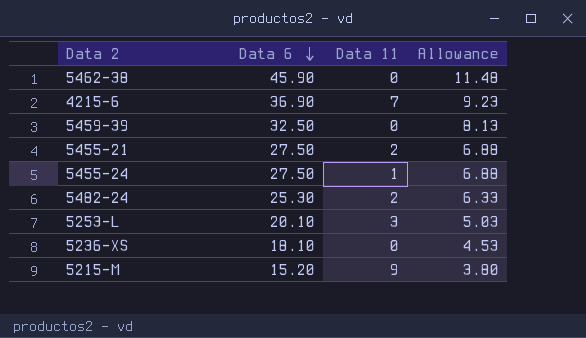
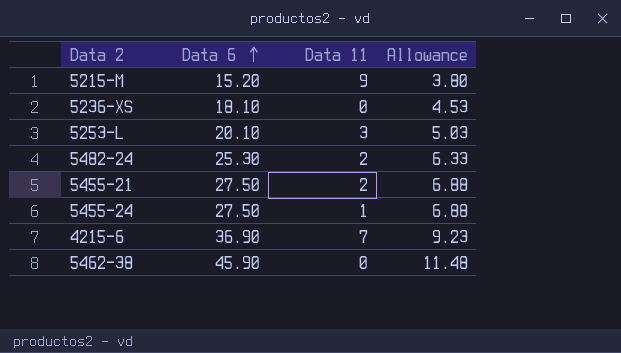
row order: Data 6 descending -> Data 6 ascending
row 5459-39: 32.50 | 0 | 8.13 -> none

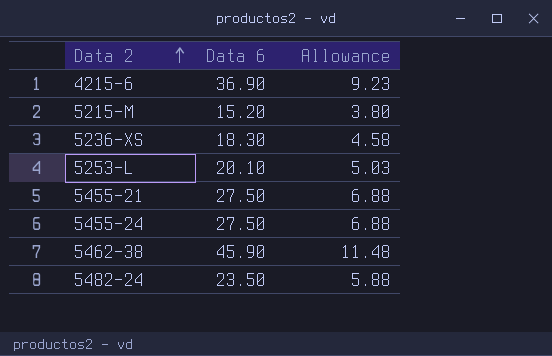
row order: Data 6 ascending -> Data 2 ascending
column Data 11 | position: 3 -> none
5236-XS | Data 6: 18.10 -> 18.30
5236-XS | Allowance: 4.53 -> 4.58
5482-24 | Data 6: 25.30 -> 23.50
5482-24 | Allowance: 6.33 -> 5.88

